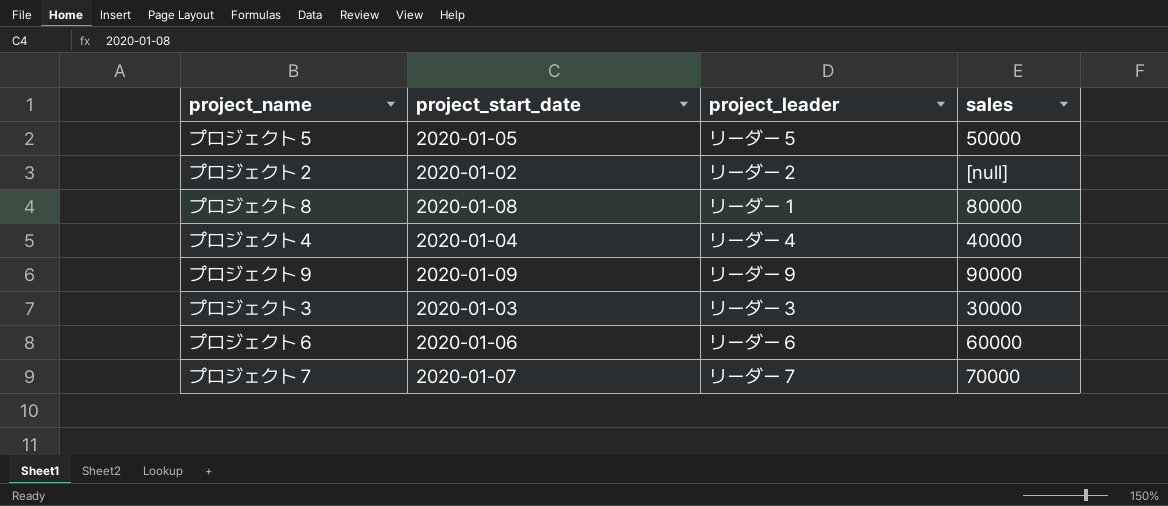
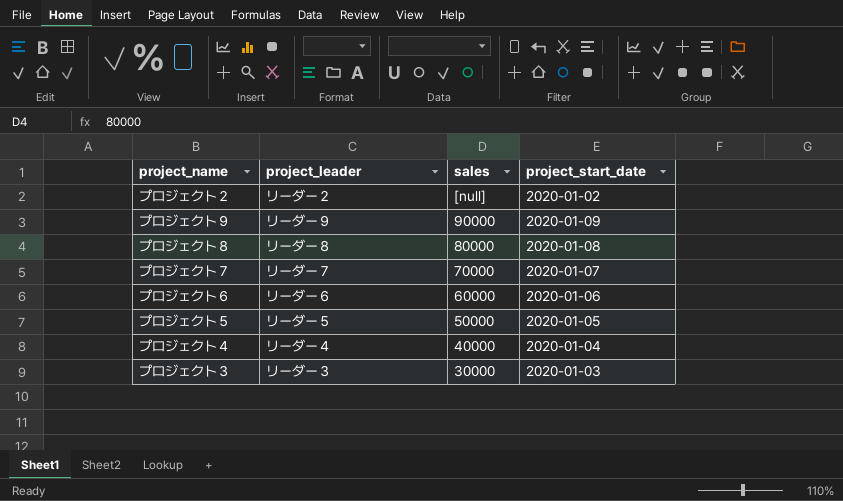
row order: none -> sales descending
column project_start_date | position: 2 -> 4
プロジェクト８ | project_leader: リーダー１ -> リーダー８

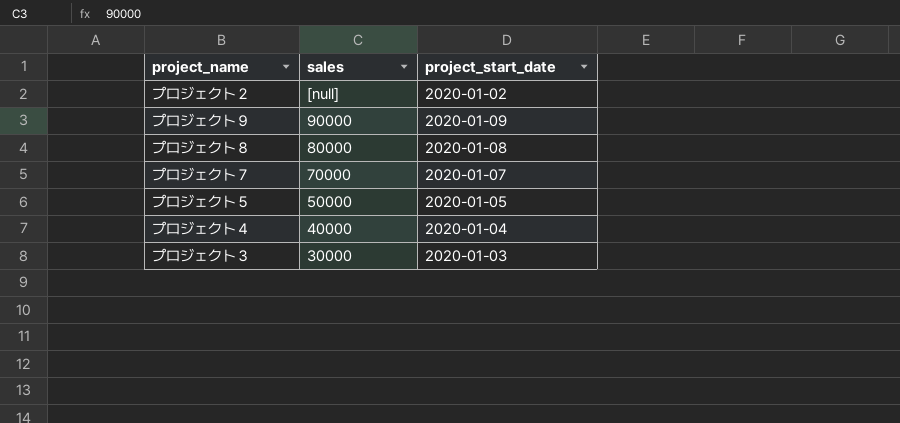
column project_leader | position: 2 -> none
row プロジェクト６: リーダー６ | 60000 | 2020-01-06 -> none

